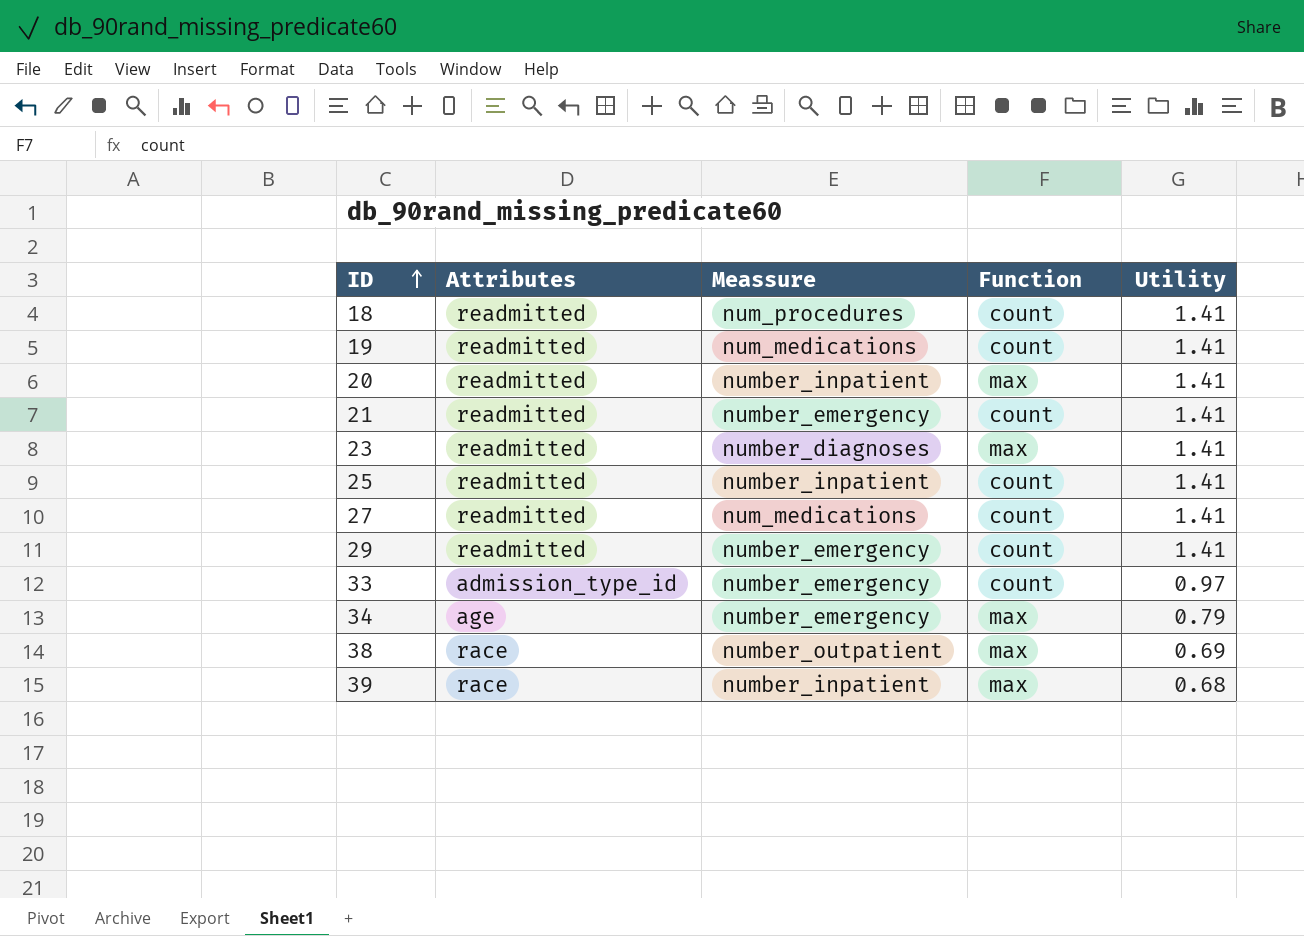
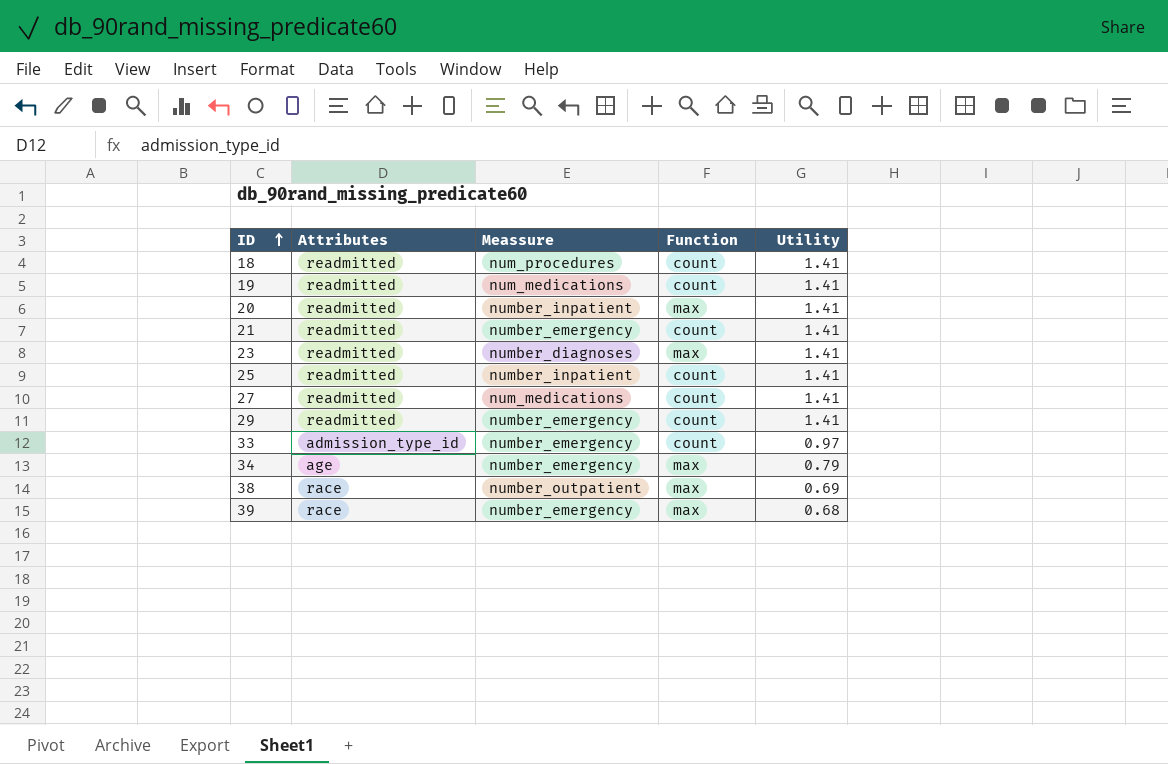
39 | Meassure: number_inpatient -> number_emergency

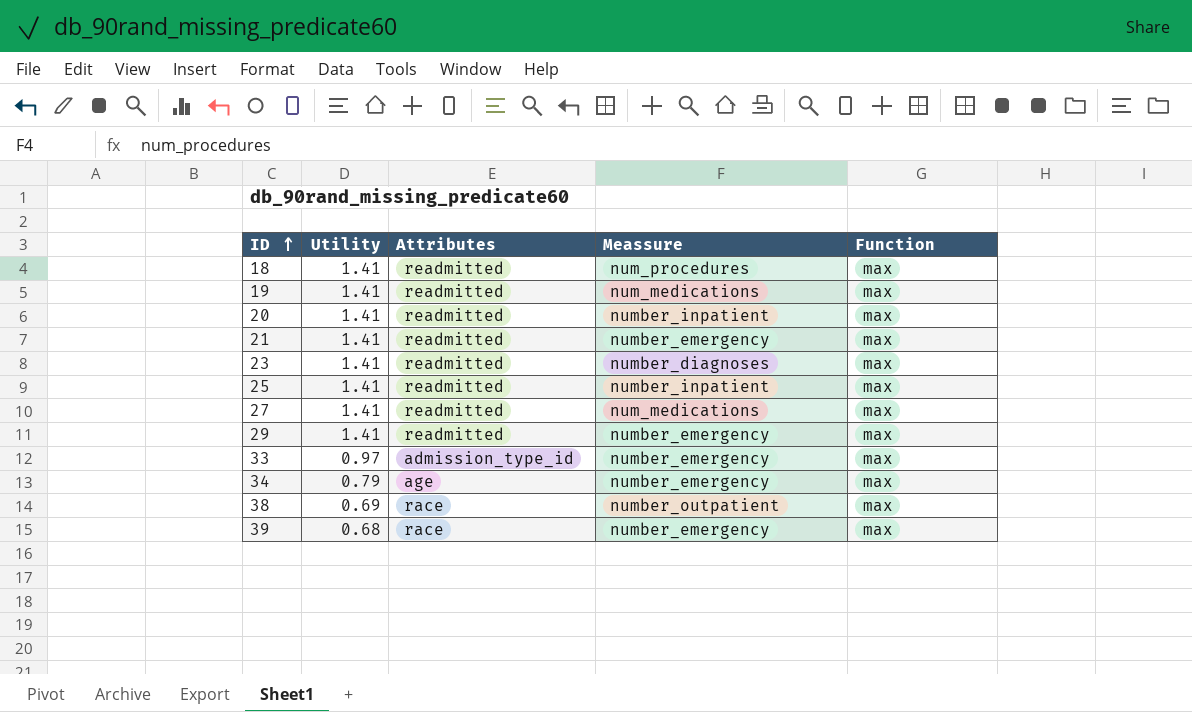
column Utility | position: 5 -> 2
18 | Function: count -> max
19 | Function: count -> max
21 | Function: count -> max
25 | Function: count -> max
27 | Function: count -> max
29 | Function: count -> max
33 | Function: count -> max

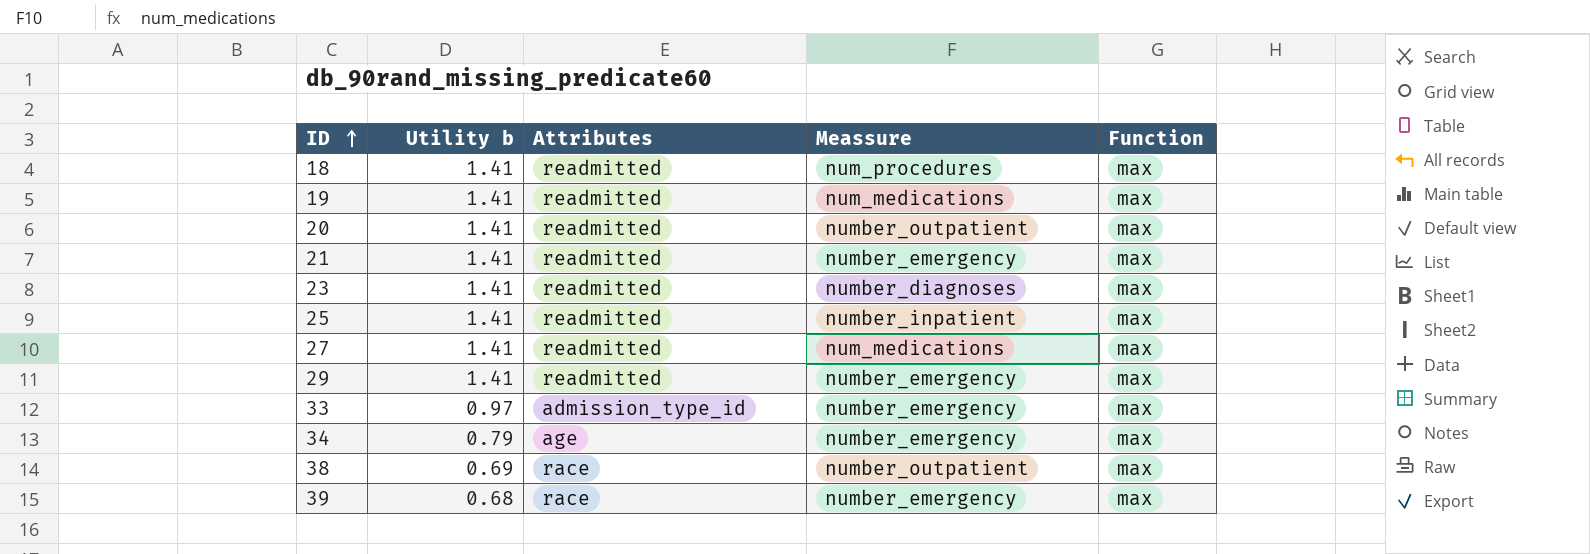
column name: Utility -> Utility b
20 | Meassure: number_inpatient -> number_outpatient

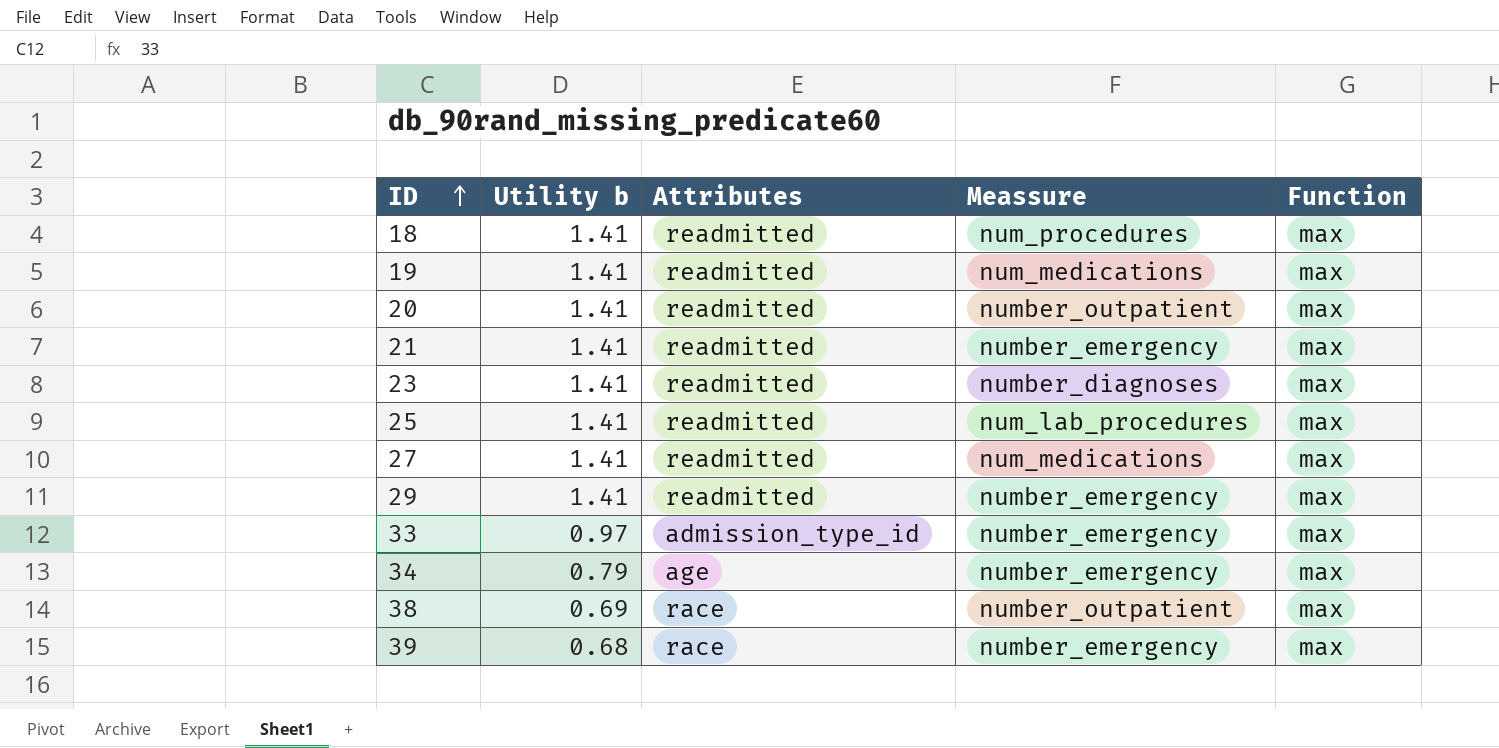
25 | Meassure: number_inpatient -> num_lab_procedures

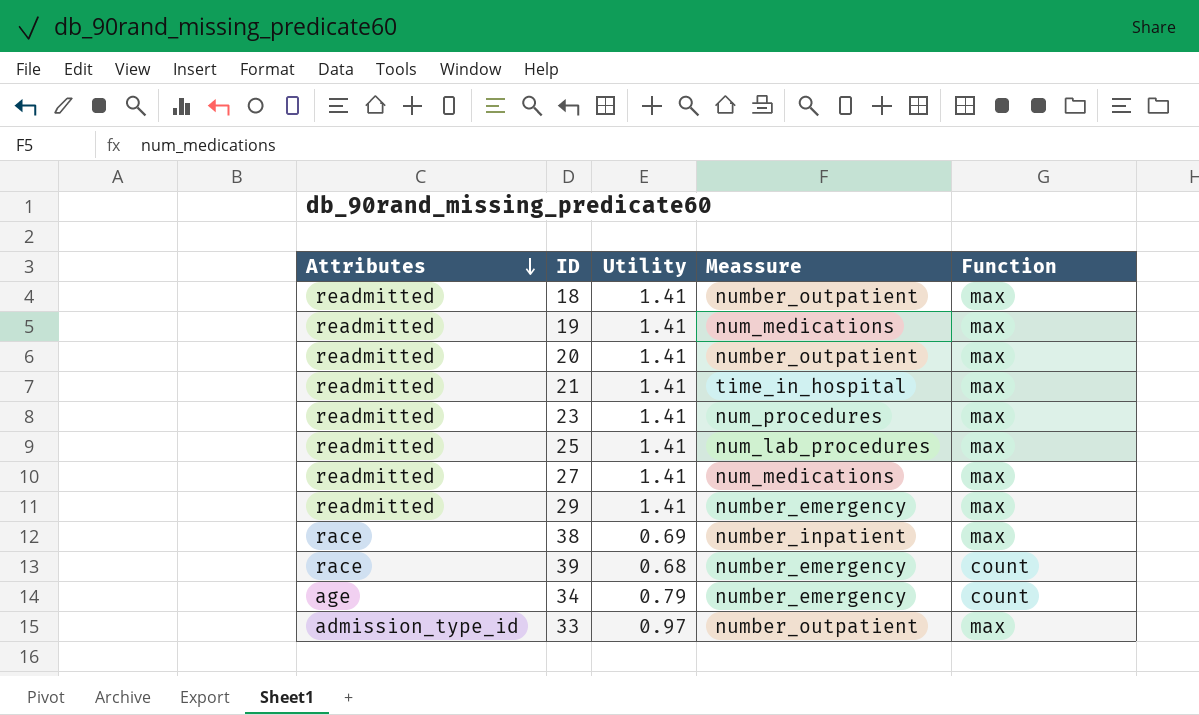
row order: ID ascending -> Attributes descending
column Attributes | position: 3 -> 1
column name: Utility b -> Utility
18 | Meassure: num_procedures -> number_outpatient
21 | Meassure: number_emergency -> time_in_hospital
23 | Meassure: number_diagnoses -> num_procedures
38 | Meassure: number_outpatient -> number_inpatient
39 | Function: max -> count
34 | Function: max -> count
33 | Meassure: number_emergency -> number_outpatient

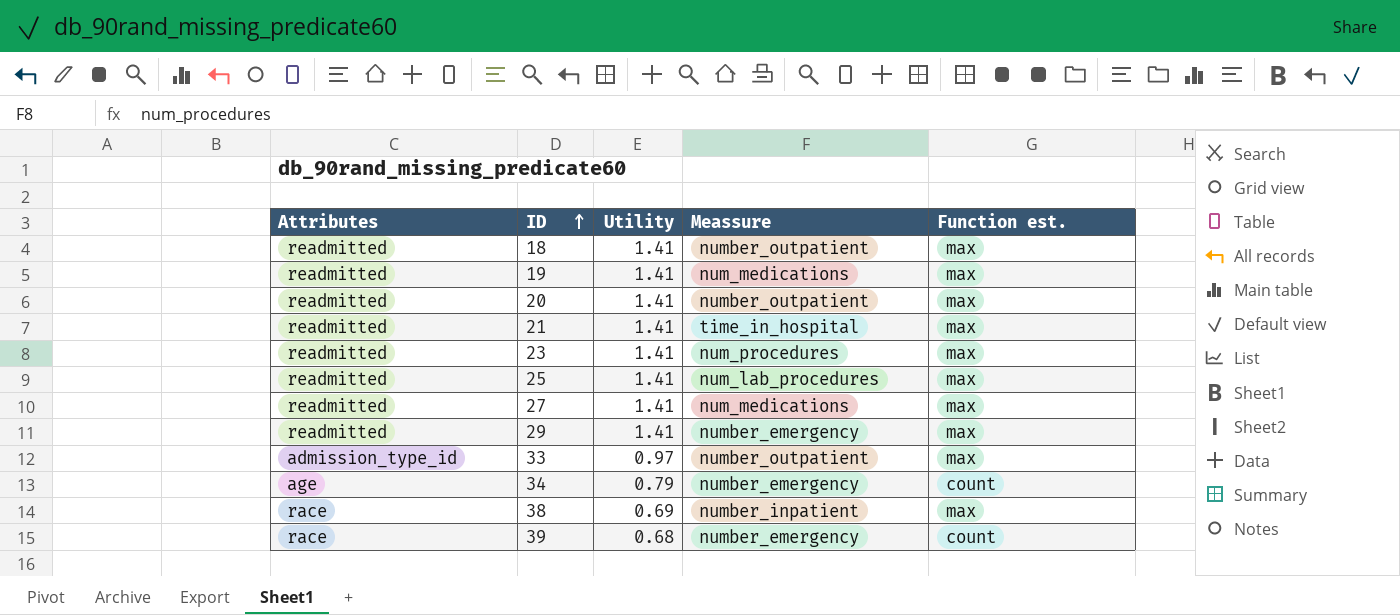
row order: Attributes descending -> ID ascending
column name: Function -> Function est.

